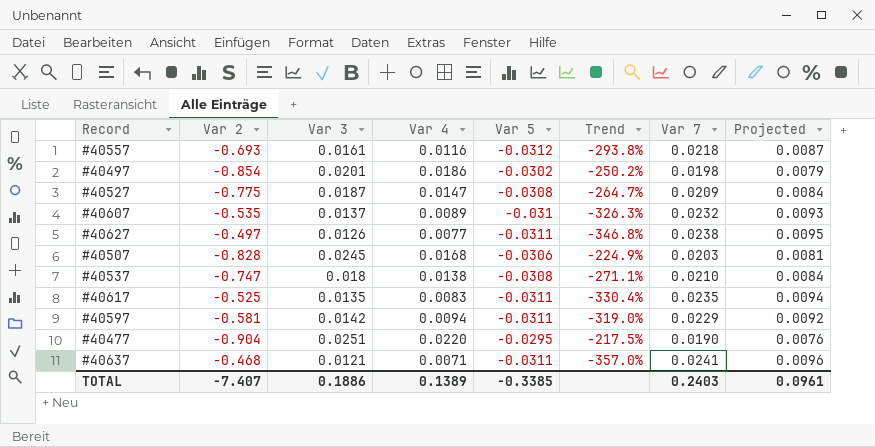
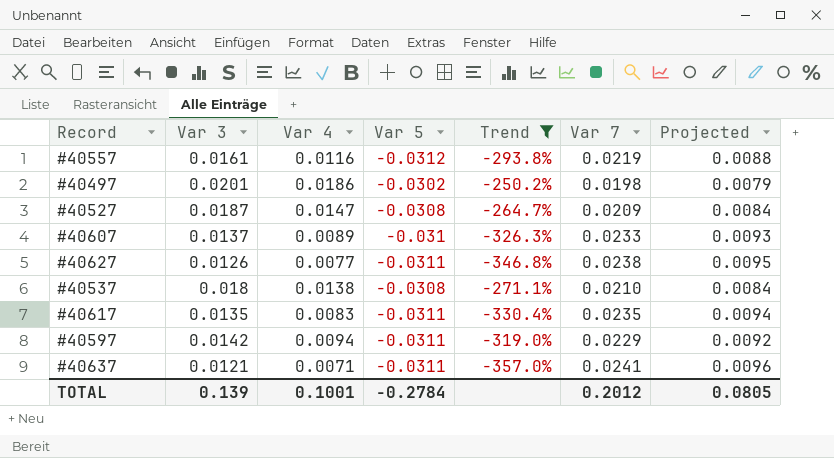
filter: none -> Trend <= -250.2%
column Var 2 | position: 2 -> none
#40557 | Var 7: 0.0218 -> 0.0219
#40557 | Projected: 0.0087 -> 0.0088
#40607 | Var 7: 0.0232 -> 0.0233
TOTAL | Var 3: 0.1886 -> 0.139
TOTAL | Var 4: 0.1389 -> 0.1001
TOTAL | Var 5: -0.3385 -> -0.2784
TOTAL | Var 7: 0.2403 -> 0.2012
TOTAL | Projected: 0.0961 -> 0.0805

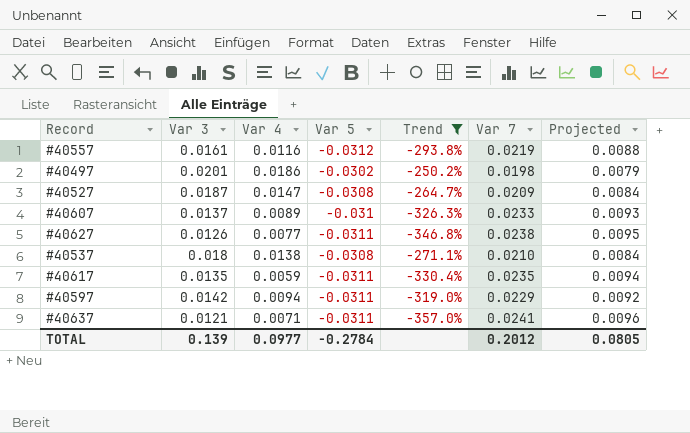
#40617 | Var 4: 0.0083 -> 0.0059
TOTAL | Var 4: 0.1001 -> 0.0977

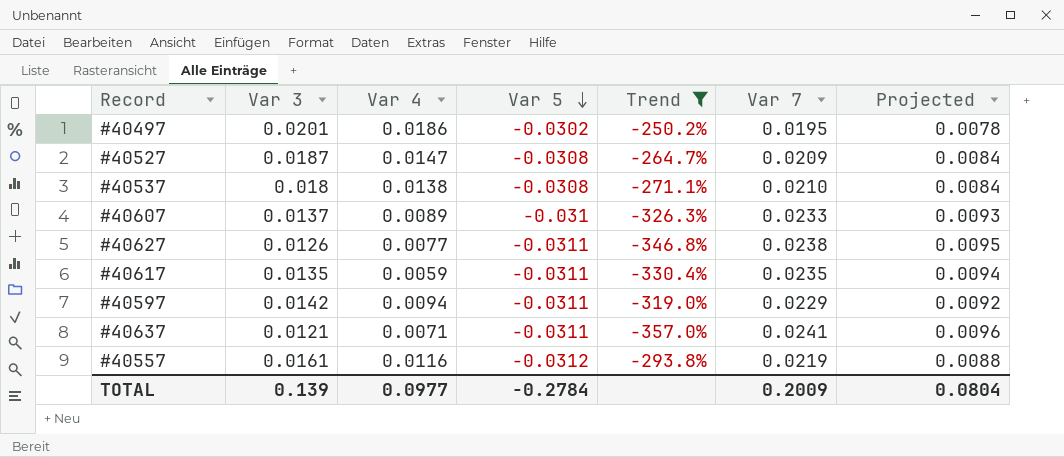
row order: none -> Var 5 descending
#40497 | Var 7: 0.0198 -> 0.0195
#40497 | Projected: 0.0079 -> 0.0078
TOTAL | Var 7: 0.2012 -> 0.2009
TOTAL | Projected: 0.0805 -> 0.0804

